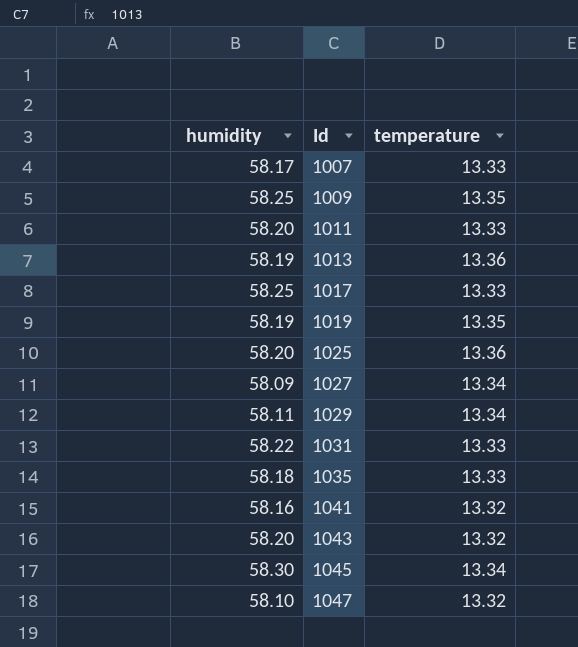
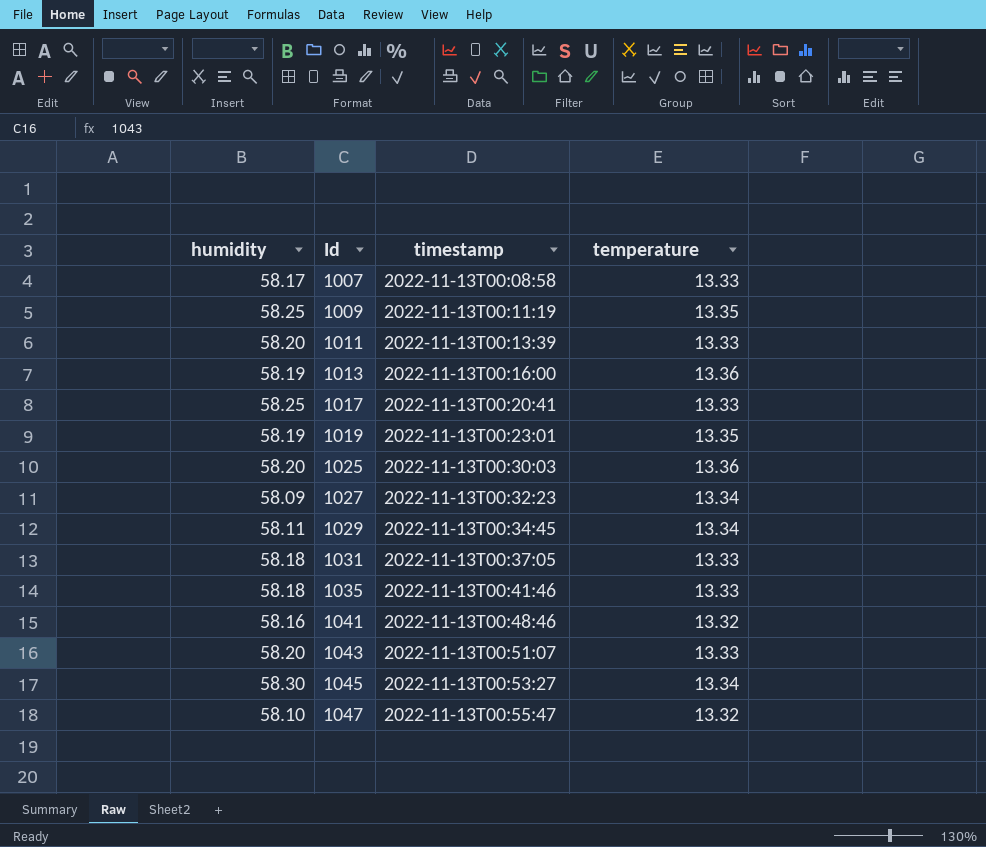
column timestamp | position: none -> 3
1031 | humidity: 58.22 -> 58.18
1043 | temperature: 13.32 -> 13.33

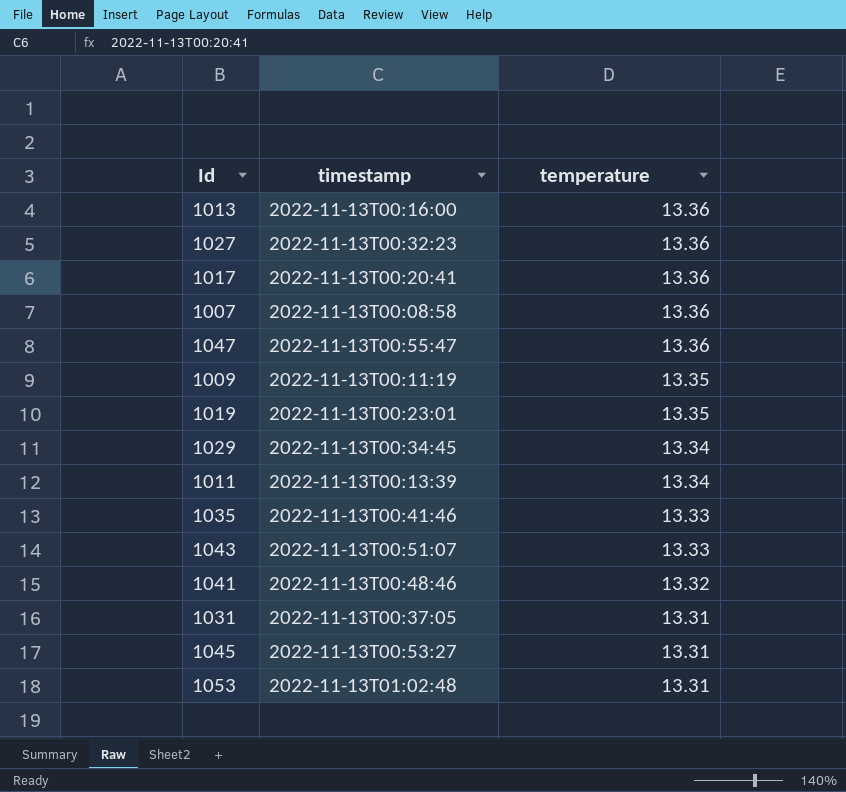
row order: Id ascending -> temperature descending
column humidity | position: 1 -> none
row 1025: 58.20 | 2022-11-13T00:30:03 | 13.36 -> none
1027 | temperature: 13.34 -> 13.36
1017 | temperature: 13.33 -> 13.36
1007 | temperature: 13.33 -> 13.36
1047 | temperature: 13.32 -> 13.36
1011 | temperature: 13.33 -> 13.34
1031 | temperature: 13.33 -> 13.31
1045 | temperature: 13.34 -> 13.31
row 1053: none -> 2022-11-13T01:02:48 | 13.31

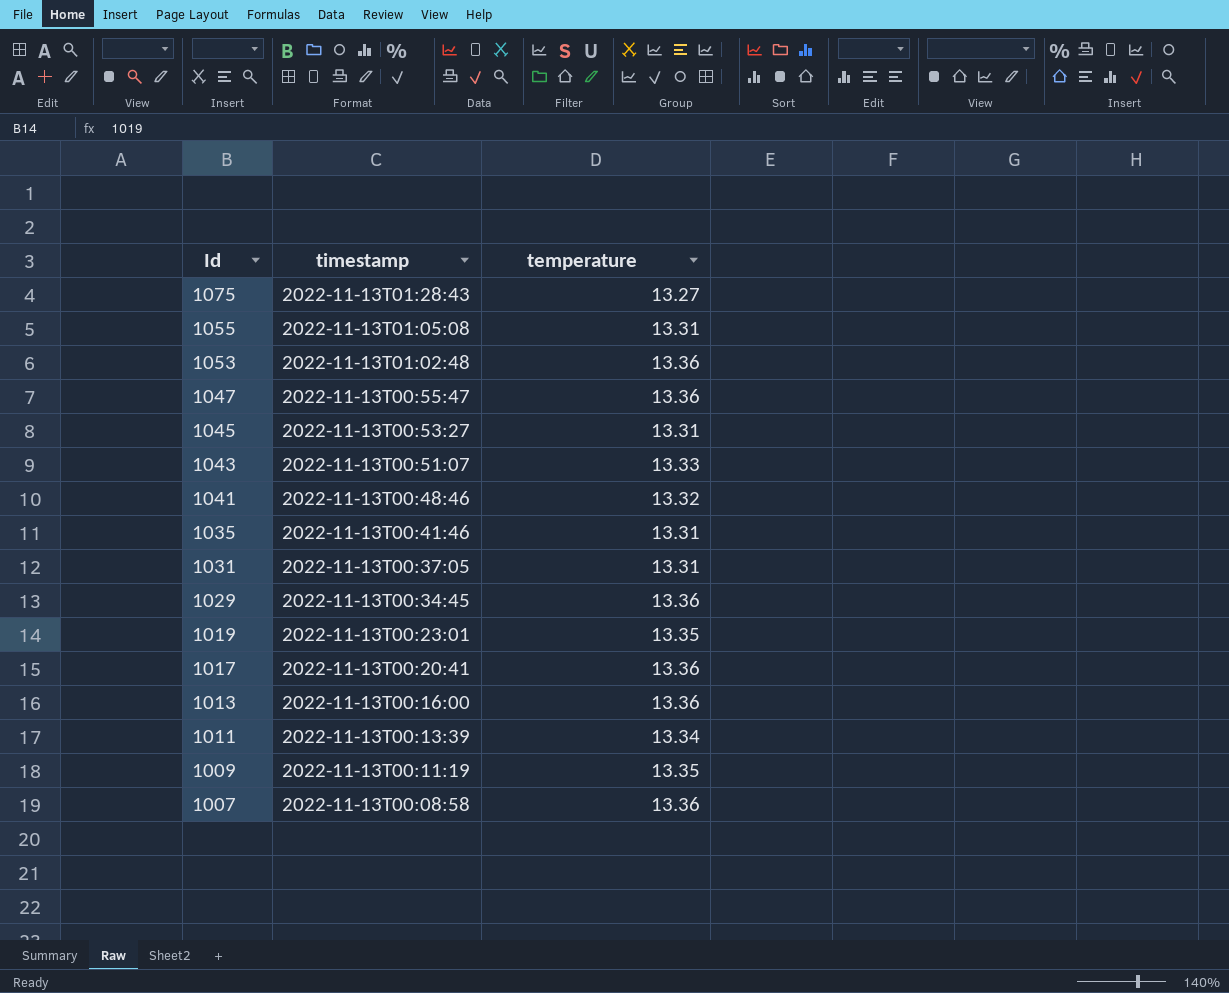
row order: temperature descending -> Id descending
row 1027: 2022-11-13T00:32:23 | 13.36 -> none
row 1075: none -> 2022-11-13T01:28:43 | 13.27
row 1055: none -> 2022-11-13T01:05:08 | 13.31
1053 | temperature: 13.31 -> 13.36
1035 | temperature: 13.33 -> 13.31
1029 | temperature: 13.34 -> 13.36

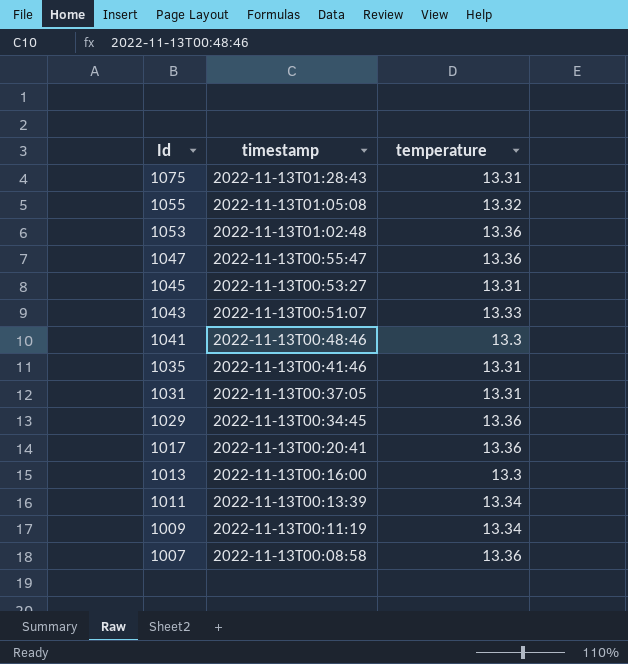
row 1019: 2022-11-13T00:23:01 | 13.35 -> none
1075 | temperature: 13.27 -> 13.31
1055 | temperature: 13.31 -> 13.32
1041 | temperature: 13.32 -> 13.3
1013 | temperature: 13.36 -> 13.3
1009 | temperature: 13.35 -> 13.34

